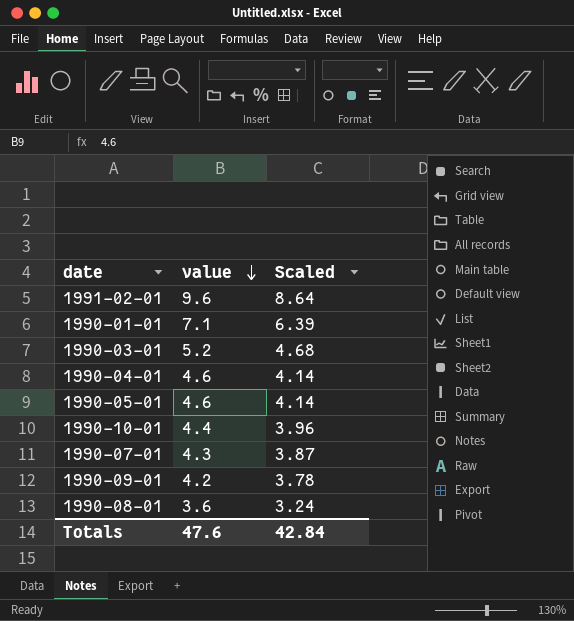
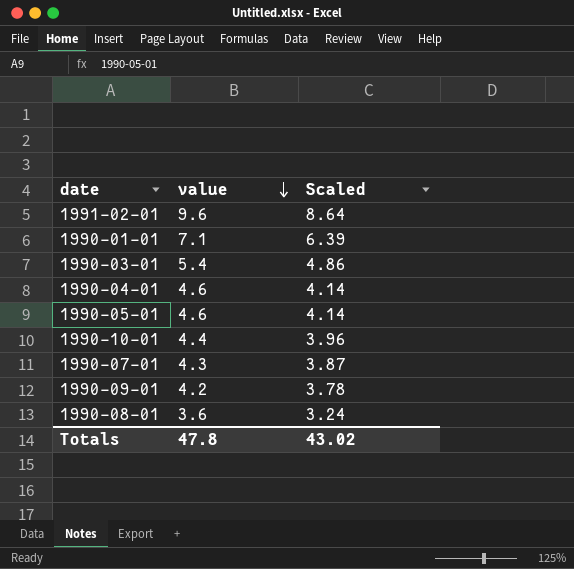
1990-03-01 | value: 5.2 -> 5.4
1990-03-01 | Scaled: 4.68 -> 4.86
Totals | value: 47.6 -> 47.8
Totals | Scaled: 42.84 -> 43.02

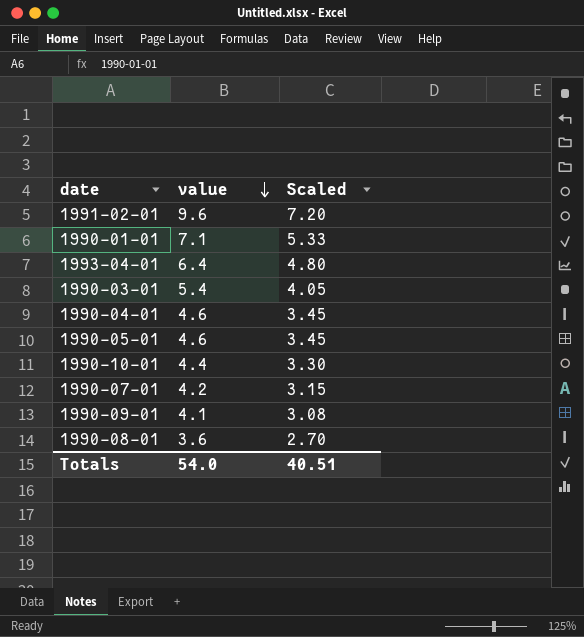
column Scaled | formula: [value] * 0.9 -> [value] * 0.75
row 1993-04-01: none -> 6.4 | 4.80
1990-07-01 | value: 4.3 -> 4.2
1990-09-01 | value: 4.2 -> 4.1
Totals | value: 47.8 -> 54.0
Totals | Scaled: 43.02 -> 40.51

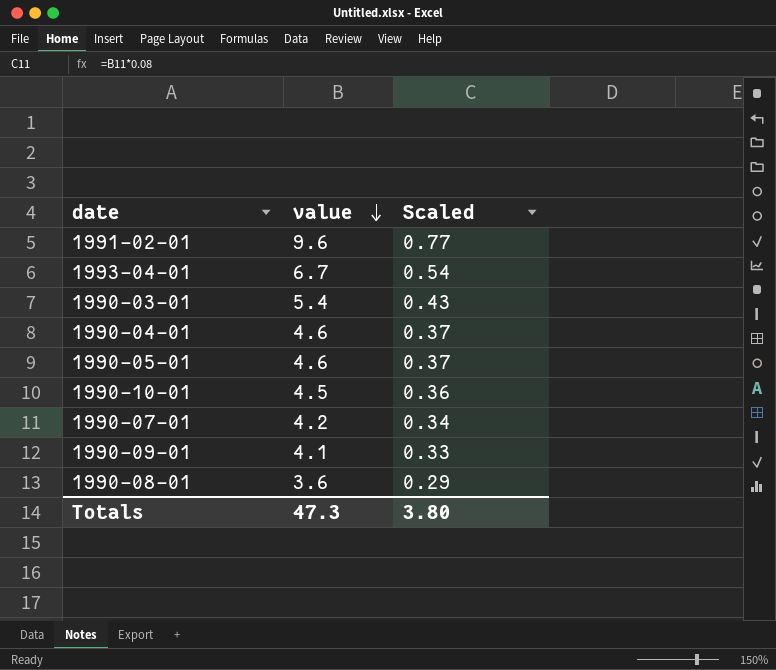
column Scaled | formula: [value] * 0.75 -> [value] * 0.08
row 1990-01-01: 7.1 | 5.33 -> none
1993-04-01 | value: 6.4 -> 6.7
1990-10-01 | value: 4.4 -> 4.5
Totals | value: 54.0 -> 47.3
Totals | Scaled: 40.51 -> 3.80

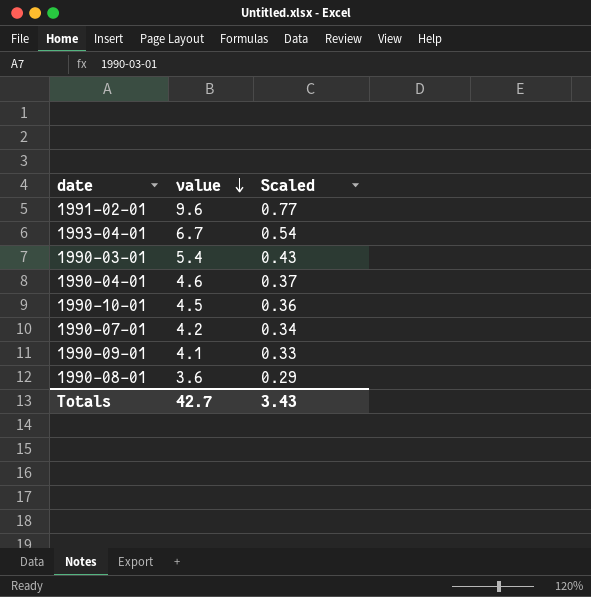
row 1990-05-01: 4.6 | 0.37 -> none
Totals | value: 47.3 -> 42.7
Totals | Scaled: 3.80 -> 3.43

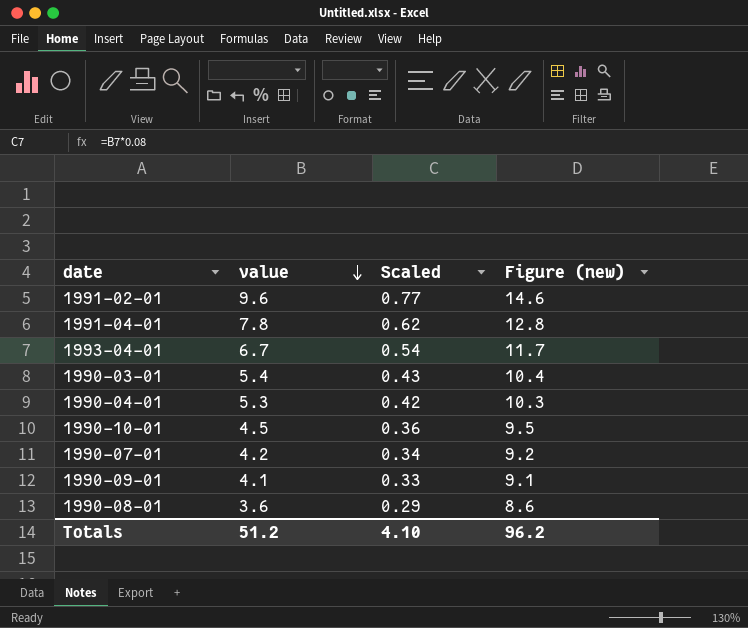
column Figure (new) | formula: none -> [value] + 5
row 1991-04-01: none -> 7.8 | 0.62 | 12.8
1990-04-01 | value: 4.6 -> 5.3
1990-04-01 | Scaled: 0.37 -> 0.42
Totals | value: 42.7 -> 51.2
Totals | Scaled: 3.43 -> 4.10

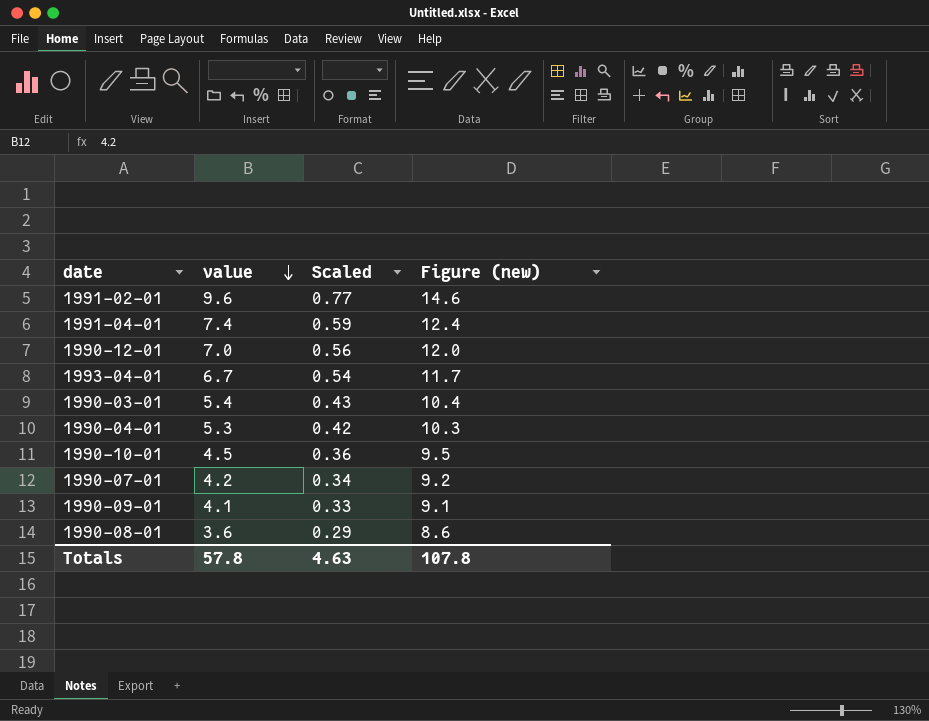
1991-04-01 | value: 7.8 -> 7.4
1991-04-01 | Scaled: 0.62 -> 0.59
1991-04-01 | Figure (new): 12.8 -> 12.4
row 1990-12-01: none -> 7.0 | 0.56 | 12.0
Totals | value: 51.2 -> 57.8
Totals | Scaled: 4.10 -> 4.63
Totals | Figure (new): 96.2 -> 107.8

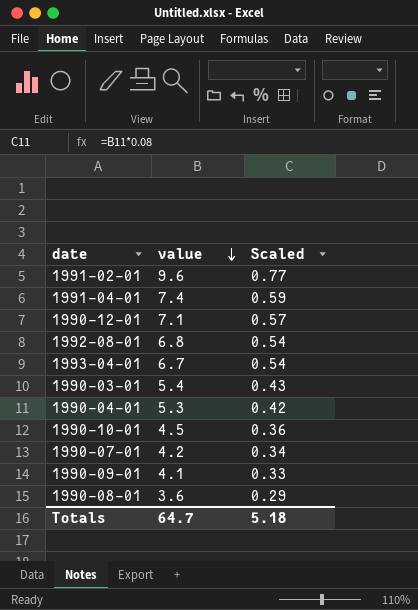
column Figure (new) | formula: [value] + 5 -> none
1990-12-01 | value: 7.0 -> 7.1
1990-12-01 | Scaled: 0.56 -> 0.57
row 1992-08-01: none -> 6.8 | 0.54
Totals | value: 57.8 -> 64.7
Totals | Scaled: 4.63 -> 5.18

